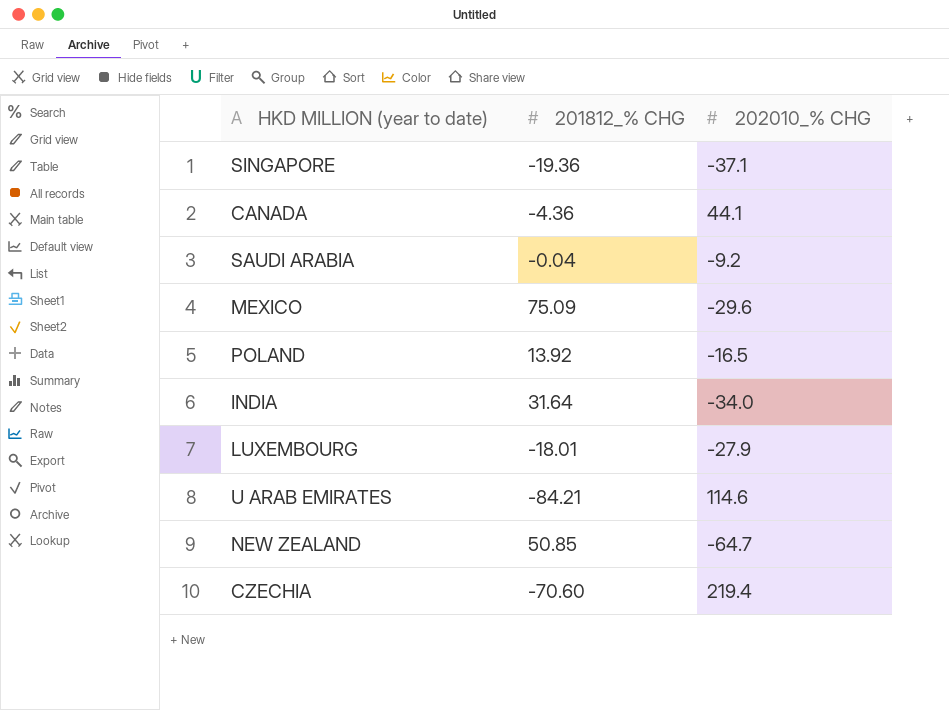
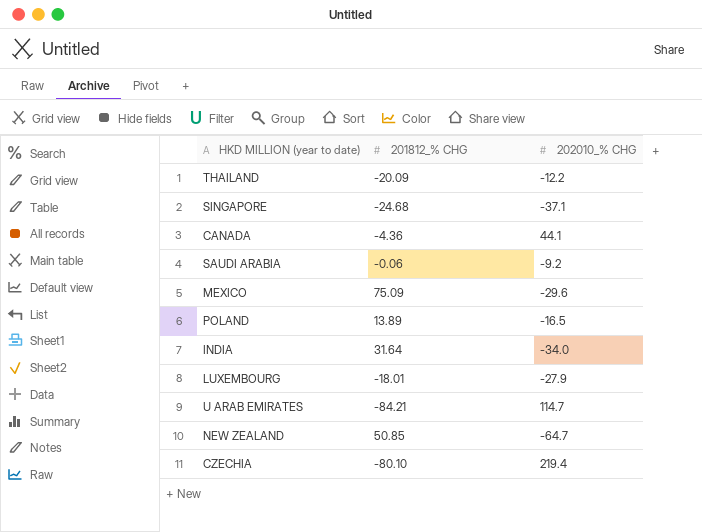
row THAILAND: none -> -20.09 | -12.2
SINGAPORE | 201812_% CHG: -19.36 -> -24.68
SAUDI ARABIA | 201812_% CHG: -0.04 -> -0.06
POLAND | 201812_% CHG: 13.92 -> 13.89
U ARAB EMIRATES | 202010_% CHG: 114.6 -> 114.7
CZECHIA | 201812_% CHG: -70.60 -> -80.10

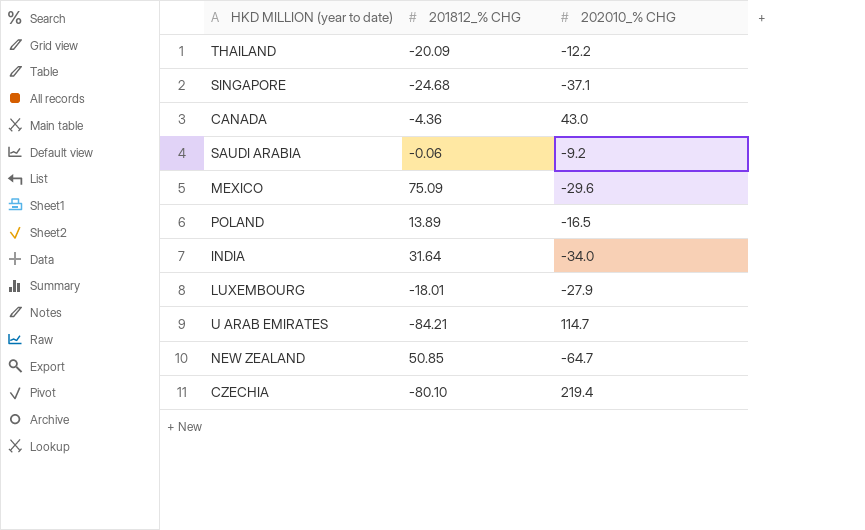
CANADA | 202010_% CHG: 44.1 -> 43.0

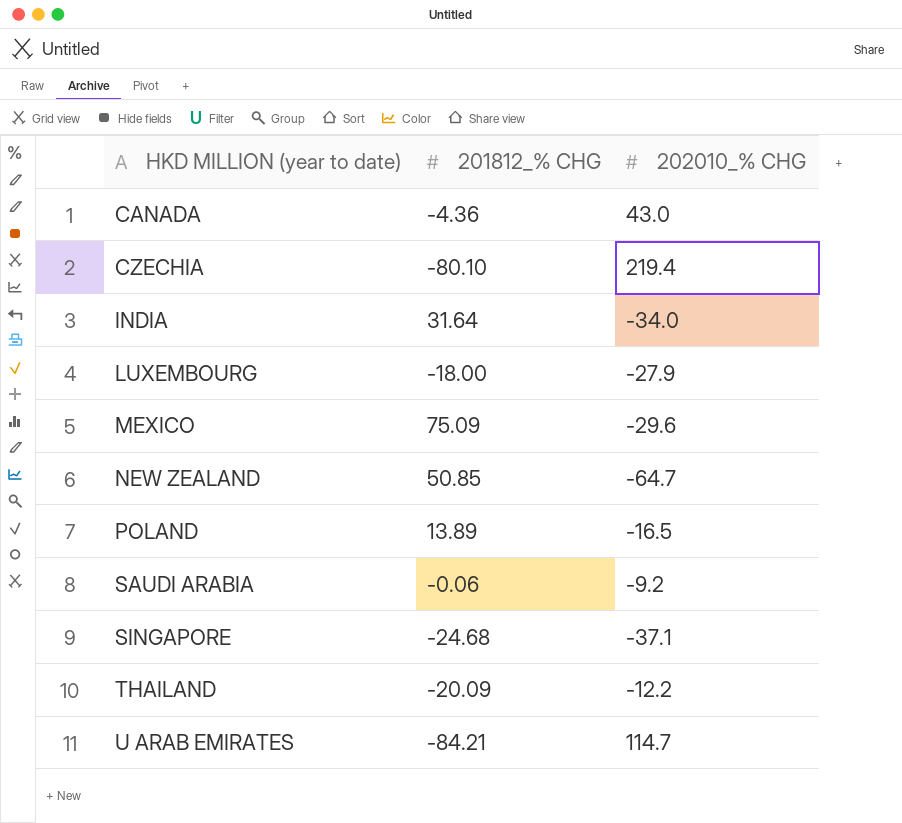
row order: none -> HKD MILLION (year to date) ascending
LUXEMBOURG | 201812_% CHG: -18.01 -> -18.00

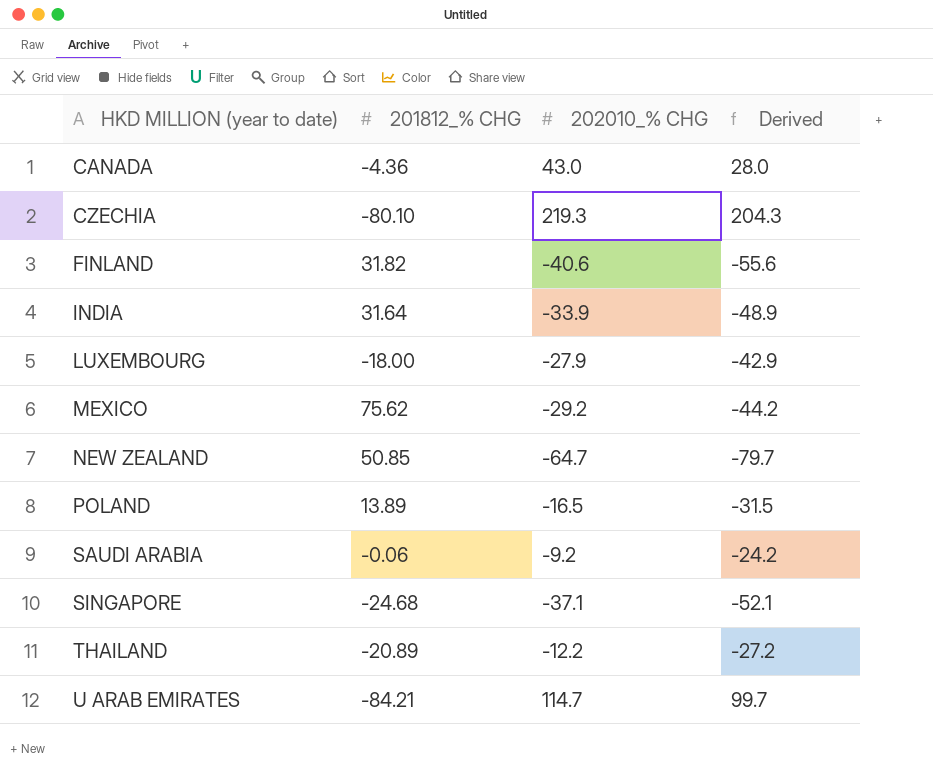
column Derived | formula: none -> [202010_% CHG] - 15
CZECHIA | 202010_% CHG: 219.4 -> 219.3
row FINLAND: none -> 31.82 | -40.6 | -55.6
INDIA | 202010_% CHG: -34.0 -> -33.9
MEXICO | 201812_% CHG: 75.09 -> 75.62
MEXICO | 202010_% CHG: -29.6 -> -29.2
THAILAND | 201812_% CHG: -20.09 -> -20.89

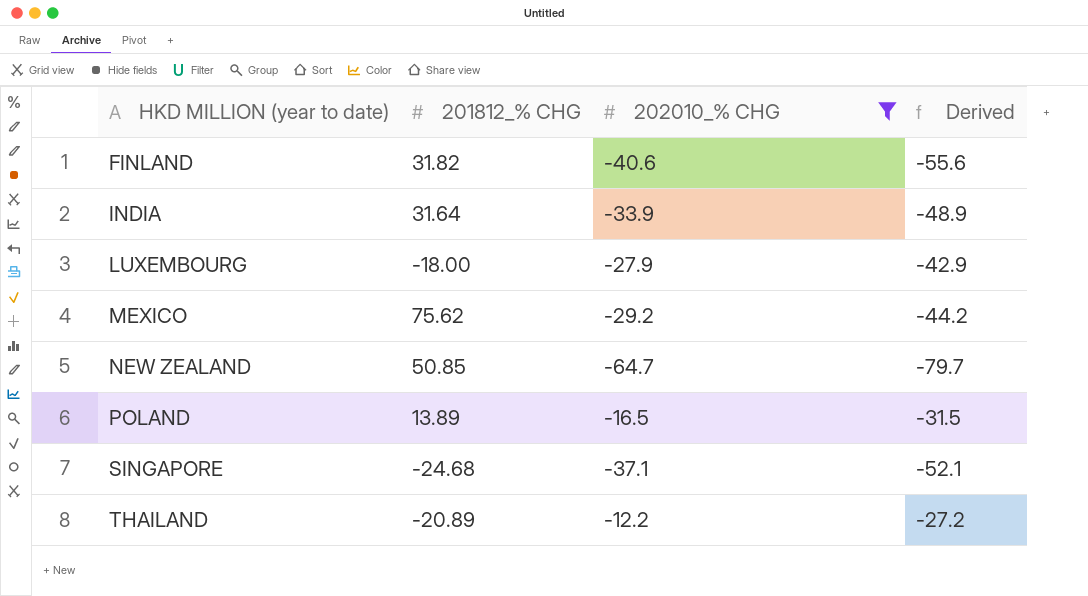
filter: none -> 202010_% CHG <= -12.2

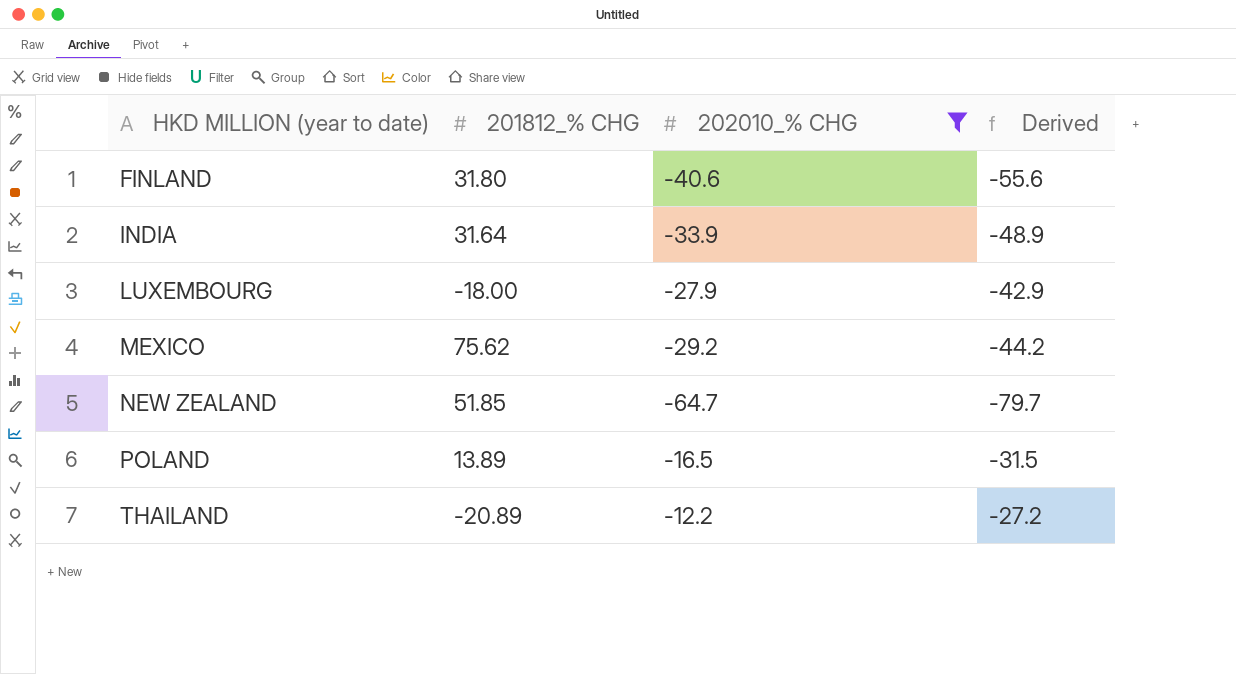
row SINGAPORE: -24.68 | -37.1 | -52.1 -> none
FINLAND | 201812_% CHG: 31.82 -> 31.80
NEW ZEALAND | 201812_% CHG: 50.85 -> 51.85

